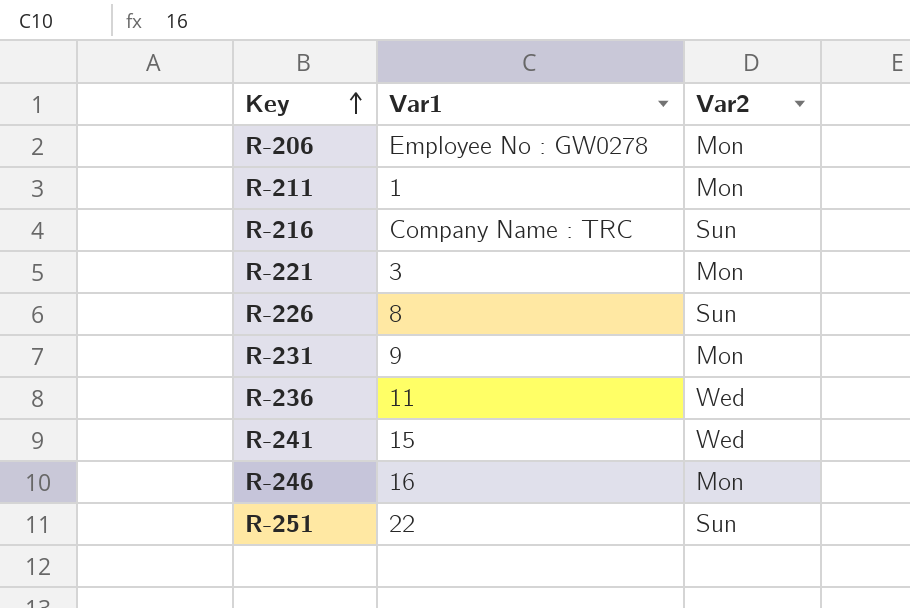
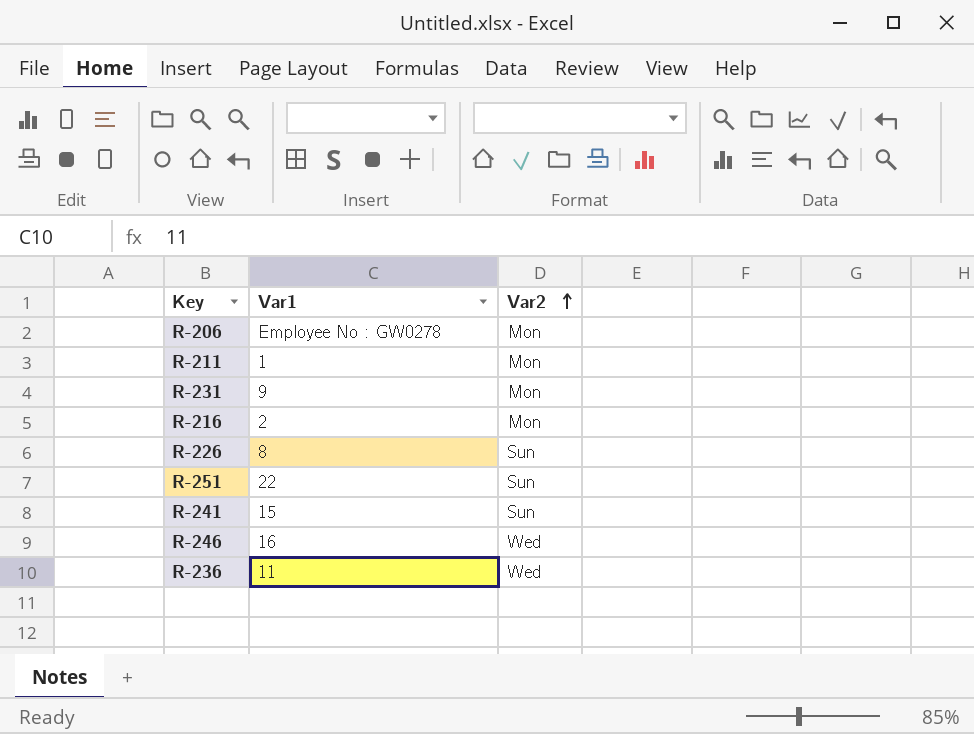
row order: Key ascending -> Var2 ascending
row R-221: 3 | Mon -> none
R-216 | Var1: Company Name : TRC -> 2
R-216 | Var2: Sun -> Mon
R-241 | Var2: Wed -> Sun
R-246 | Var2: Mon -> Wed

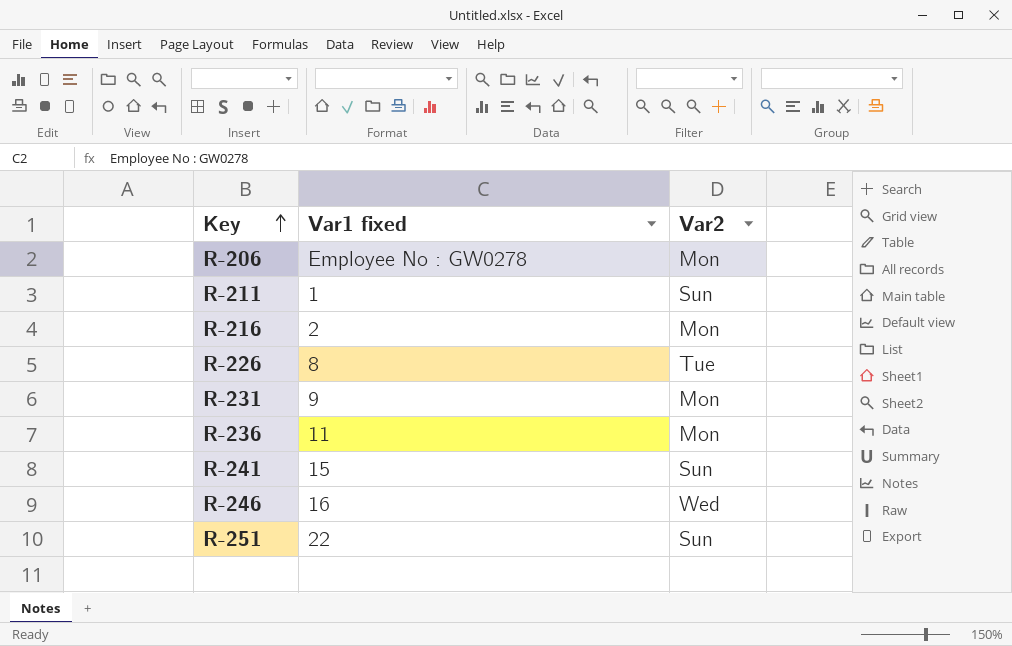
row order: Var2 ascending -> Key ascending
column name: Var1 -> Var1 fixed
R-211 | Var2: Mon -> Sun
R-226 | Var2: Sun -> Tue
R-236 | Var2: Wed -> Mon

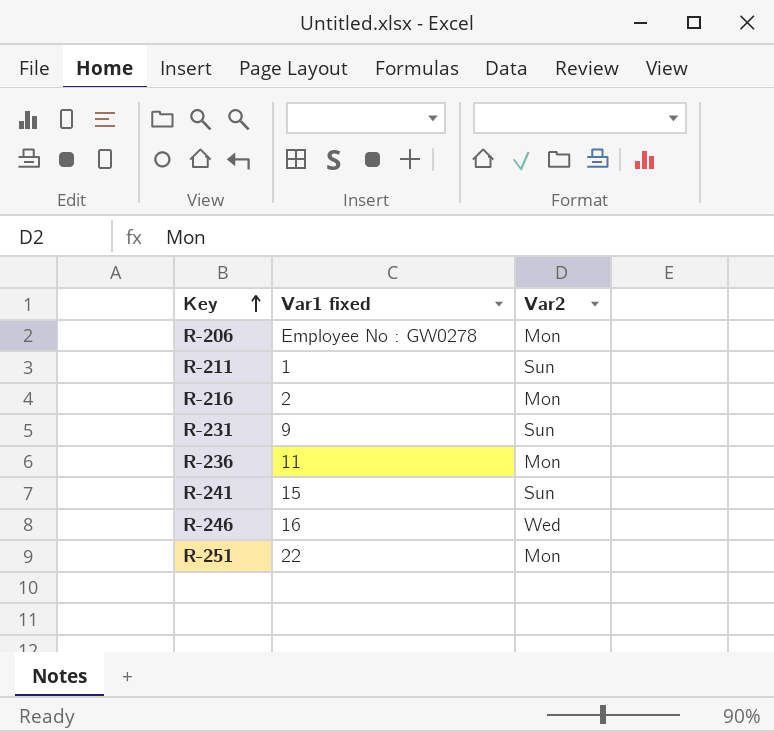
row R-226: 8 | Tue -> none
R-231 | Var2: Mon -> Sun
R-251 | Var2: Sun -> Mon

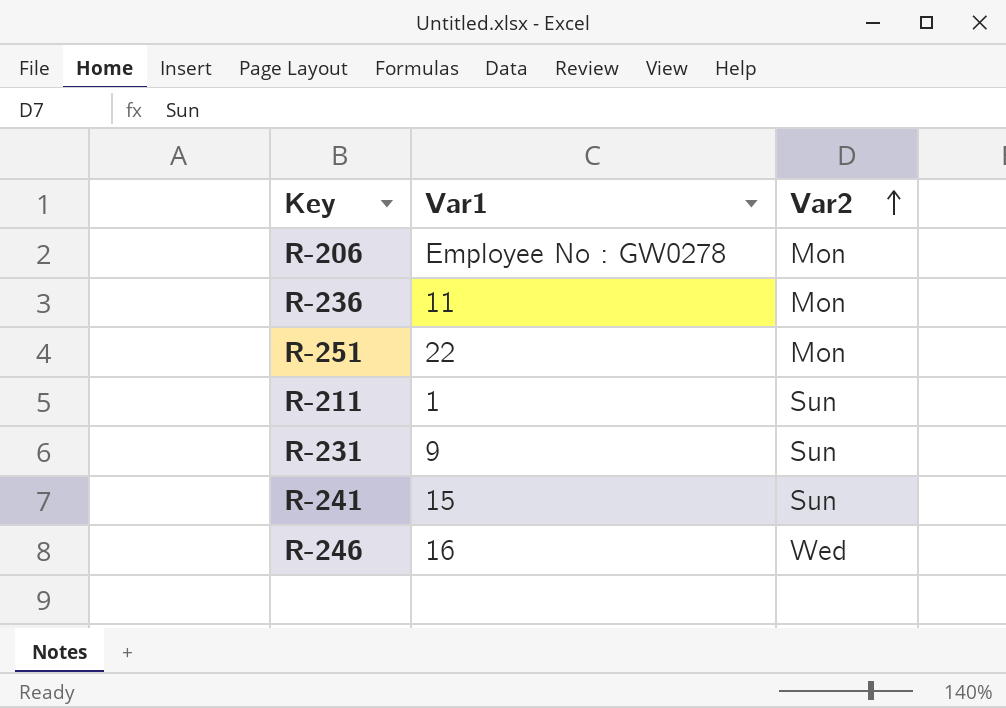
row order: Key ascending -> Var2 ascending
column name: Var1 fixed -> Var1
row R-216: 2 | Mon -> none

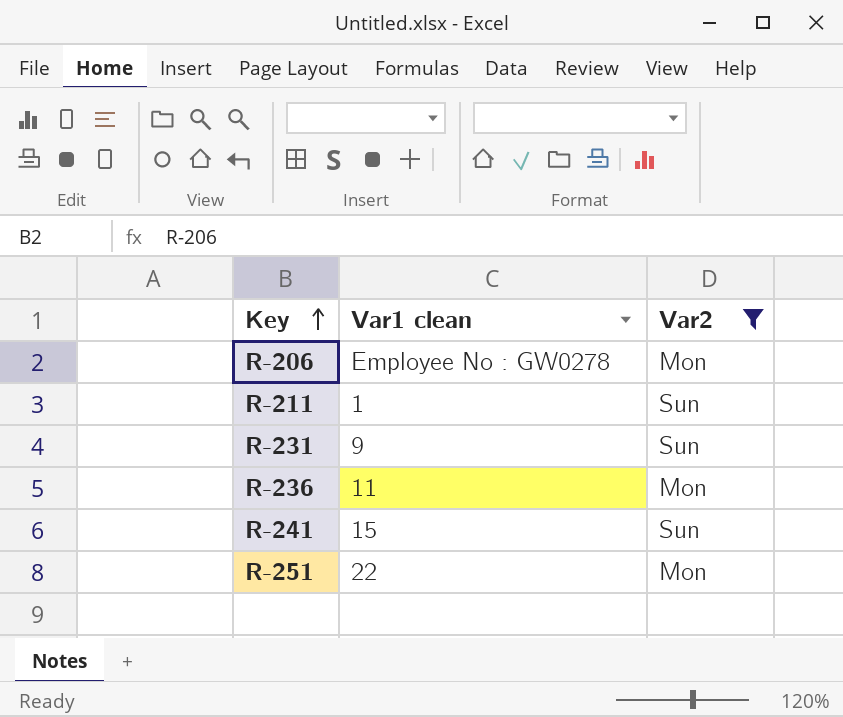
filter: none -> Var2 != Wed
row order: Var2 ascending -> Key ascending
column name: Var1 -> Var1 clean

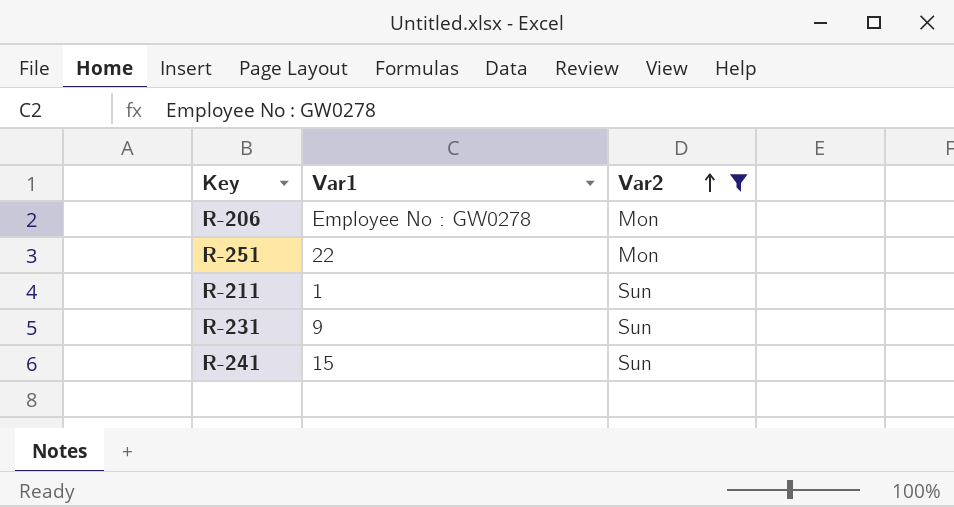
row order: Key ascending -> Var2 ascending
column name: Var1 clean -> Var1
row R-236: 11 | Mon -> none

